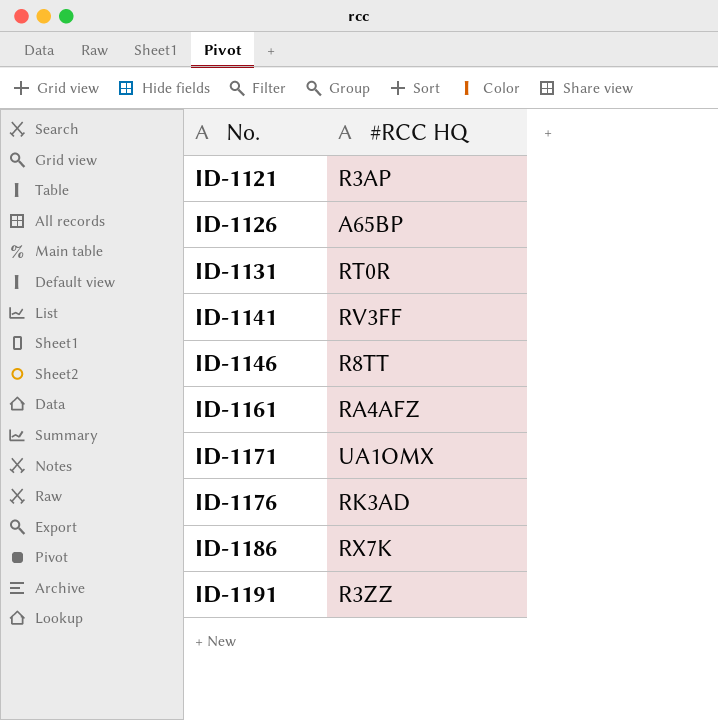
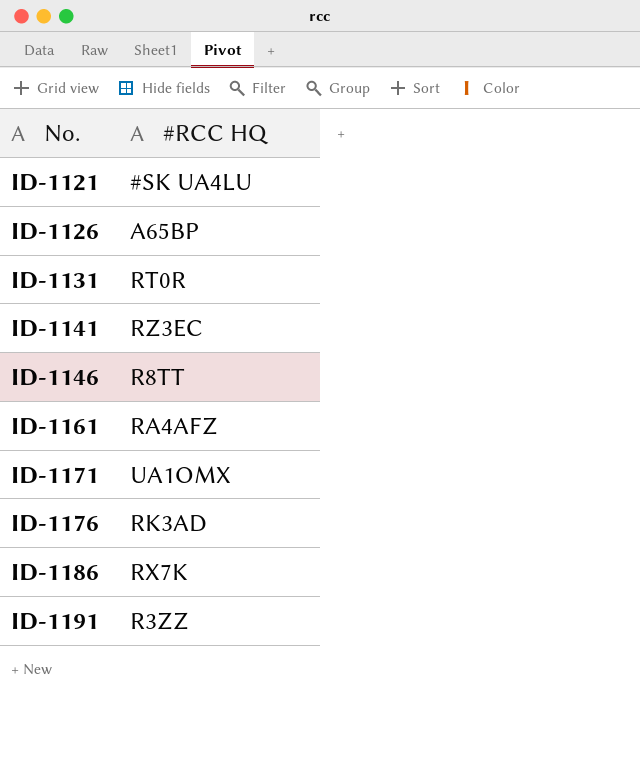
ID-1121 | #RCC HQ: R3AP -> #SK UA4LU
ID-1141 | #RCC HQ: RV3FF -> RZ3EC

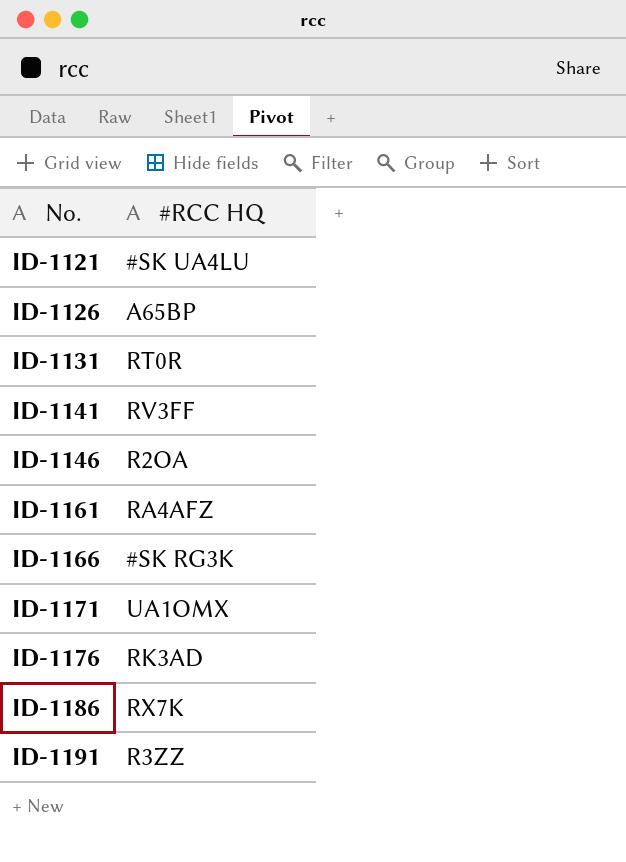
ID-1141 | #RCC HQ: RZ3EC -> RV3FF
ID-1146 | #RCC HQ: R8TT -> R2OA
row ID-1166: none -> #SK RG3K

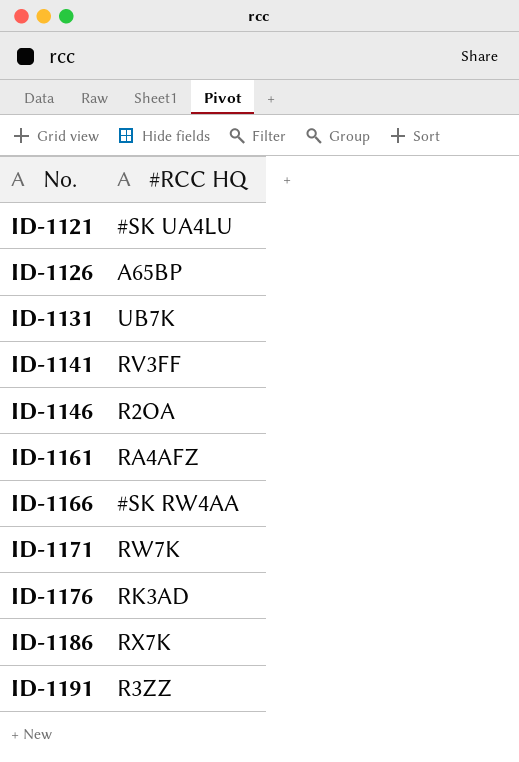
ID-1131 | #RCC HQ: RT0R -> UB7K
ID-1166 | #RCC HQ: #SK RG3K -> #SK RW4AA
ID-1171 | #RCC HQ: UA1OMX -> RW7K

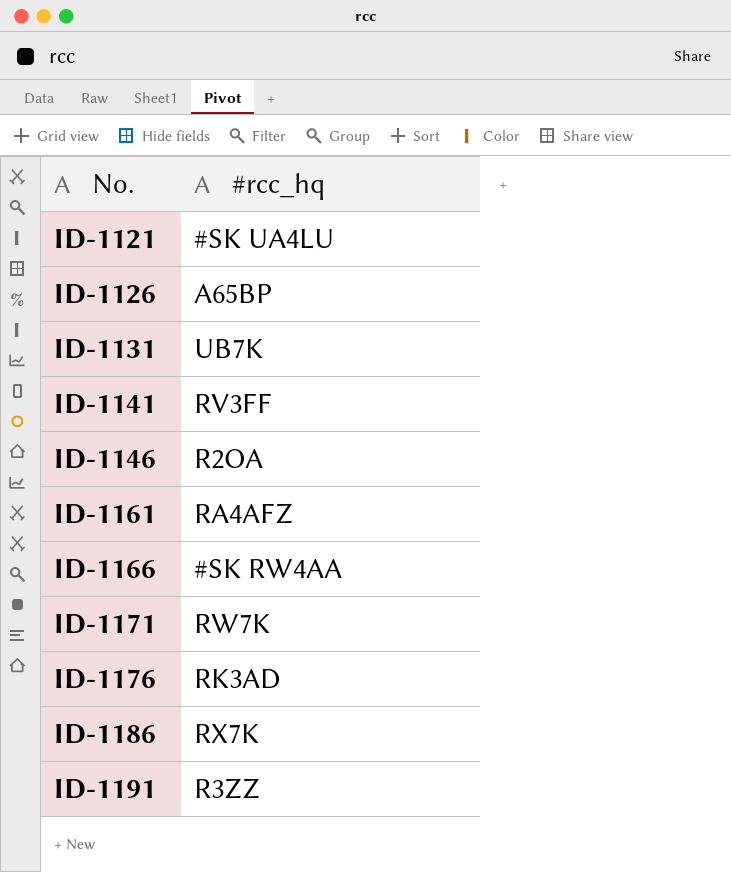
column name: #RCC HQ -> #rcc_hq

